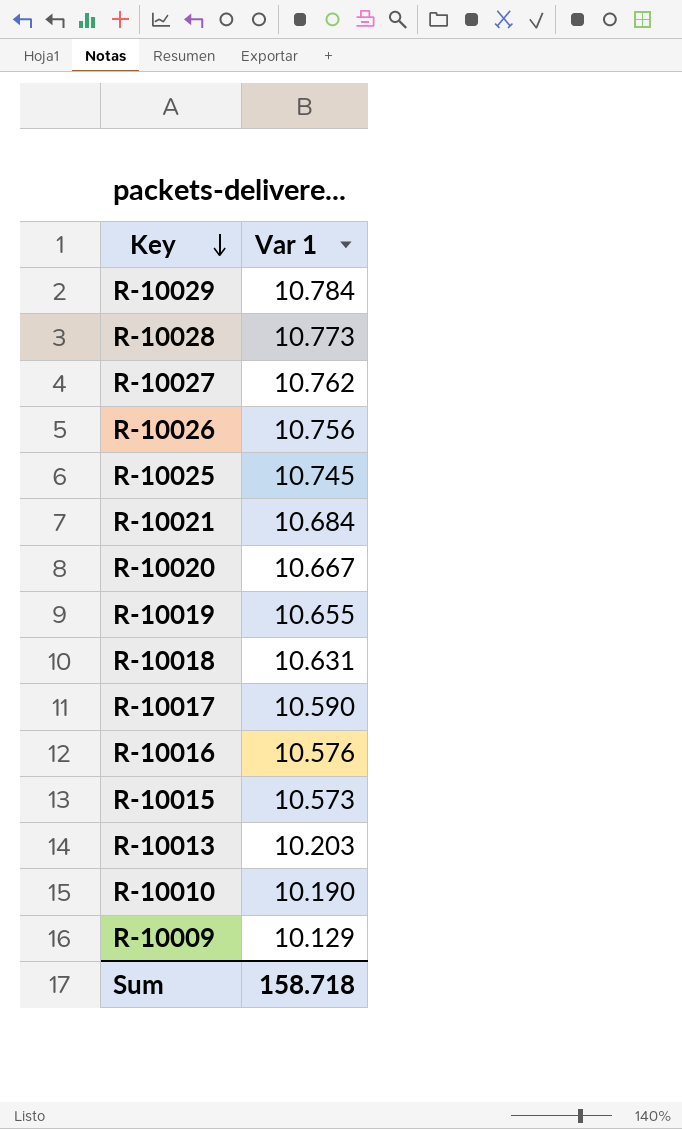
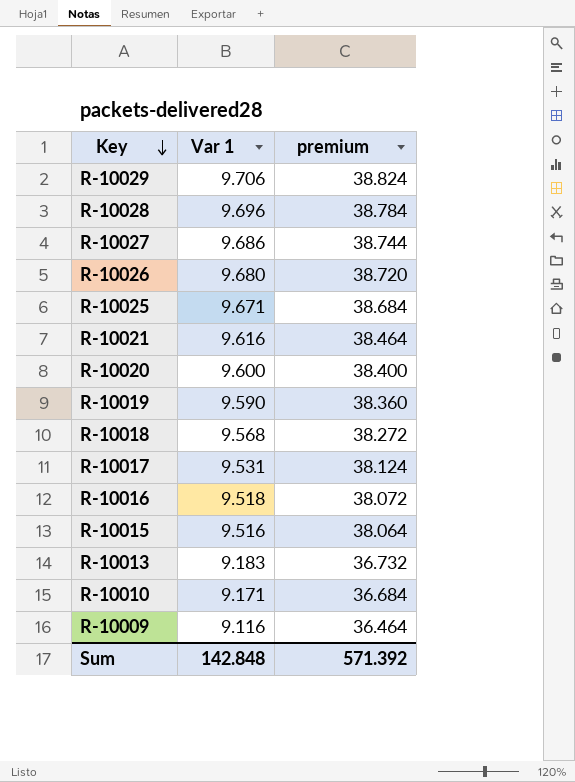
column premium | formula: none -> [Var 1] * 4
R-10029 | Var 1: 10.784 -> 9.706
R-10028 | Var 1: 10.773 -> 9.696
R-10027 | Var 1: 10.762 -> 9.686
R-10026 | Var 1: 10.756 -> 9.680
R-10025 | Var 1: 10.745 -> 9.671
R-10021 | Var 1: 10.684 -> 9.616
R-10020 | Var 1: 10.667 -> 9.600
R-10019 | Var 1: 10.655 -> 9.590
R-10018 | Var 1: 10.631 -> 9.568
R-10017 | Var 1: 10.590 -> 9.531
R-10016 | Var 1: 10.576 -> 9.518
R-10015 | Var 1: 10.573 -> 9.516
R-10013 | Var 1: 10.203 -> 9.183
R-10010 | Var 1: 10.190 -> 9.171
R-10009 | Var 1: 10.129 -> 9.116
Sum | Var 1: 158.718 -> 142.848

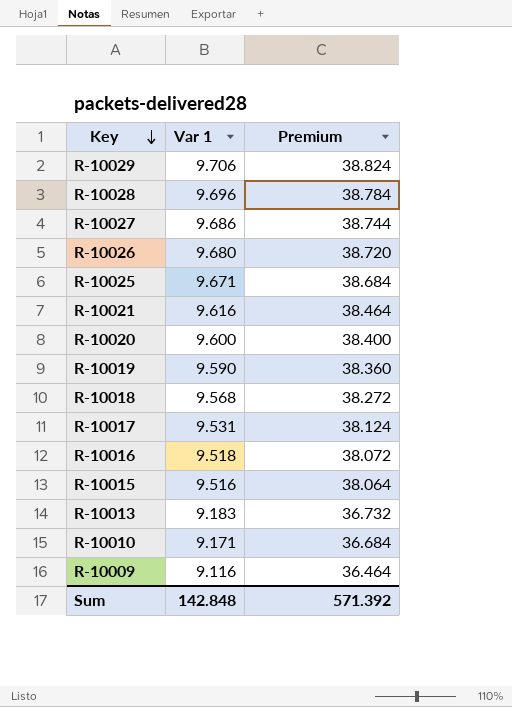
column name: premium -> Premium

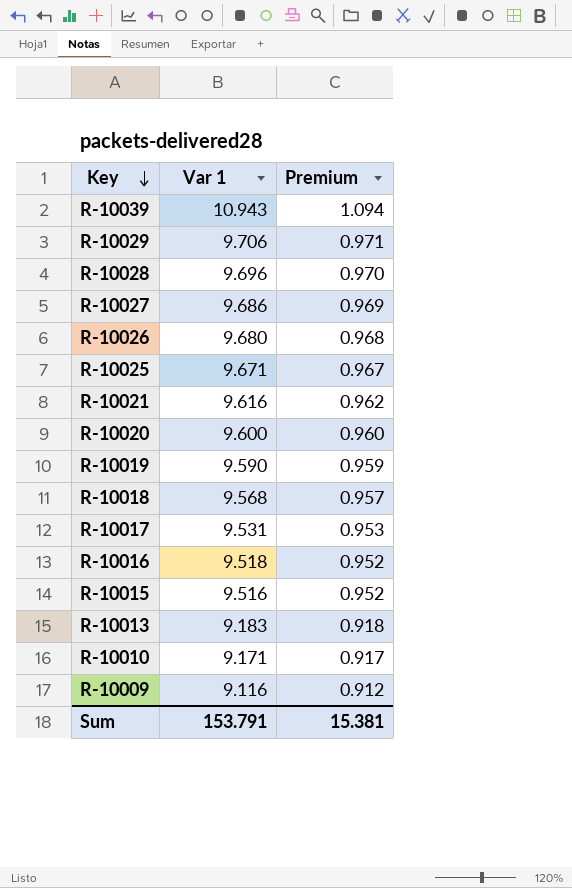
column Premium | formula: [Var 1] * 4 -> [Var 1] * 0.1
row R-10039: none -> 10.943 | 1.094
Sum | Var 1: 142.848 -> 153.791
Sum | Premium: 571.392 -> 15.381

